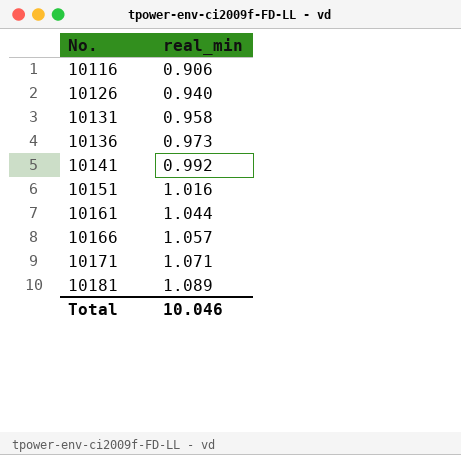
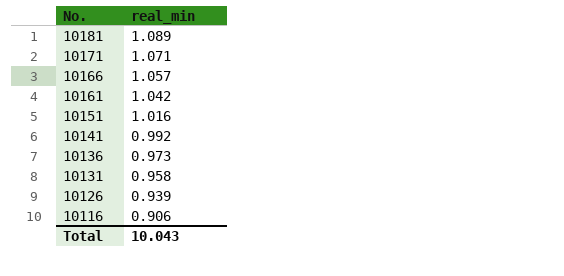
row order: No. ascending -> No. descending
10161 | real_min: 1.044 -> 1.042
10126 | real_min: 0.940 -> 0.939
Total | real_min: 10.046 -> 10.043

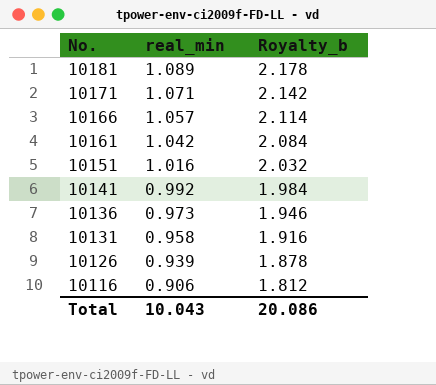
column Royalty_b | formula: none -> [real_min] * 2

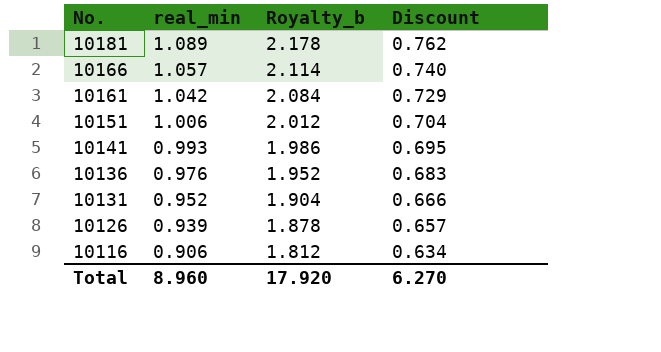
column Discount | formula: none -> [real_min] * 0.7
row 10171: 1.071 | 2.142 -> none
10151 | real_min: 1.016 -> 1.006
10151 | Royalty_b: 2.032 -> 2.012
10141 | real_min: 0.992 -> 0.993
10141 | Royalty_b: 1.984 -> 1.986
10136 | real_min: 0.973 -> 0.976
10136 | Royalty_b: 1.946 -> 1.952
10131 | real_min: 0.958 -> 0.952
10131 | Royalty_b: 1.916 -> 1.904
Total | real_min: 10.043 -> 8.960
Total | Royalty_b: 20.086 -> 17.920

